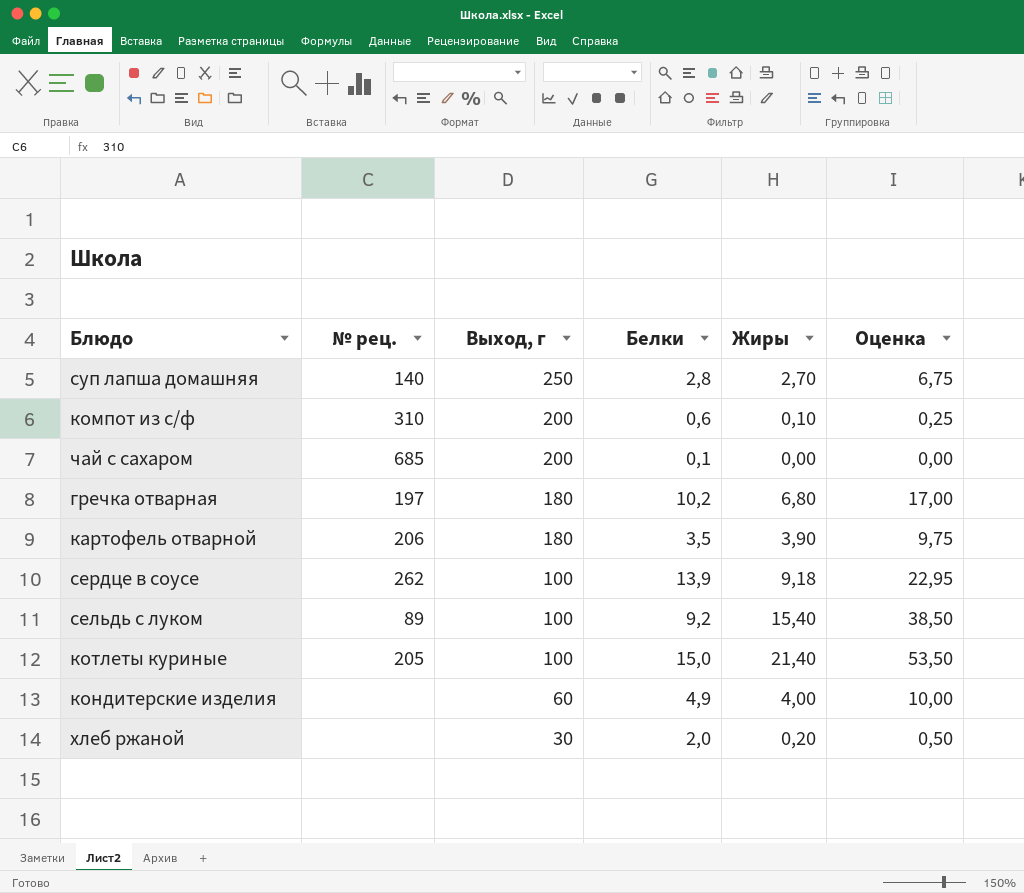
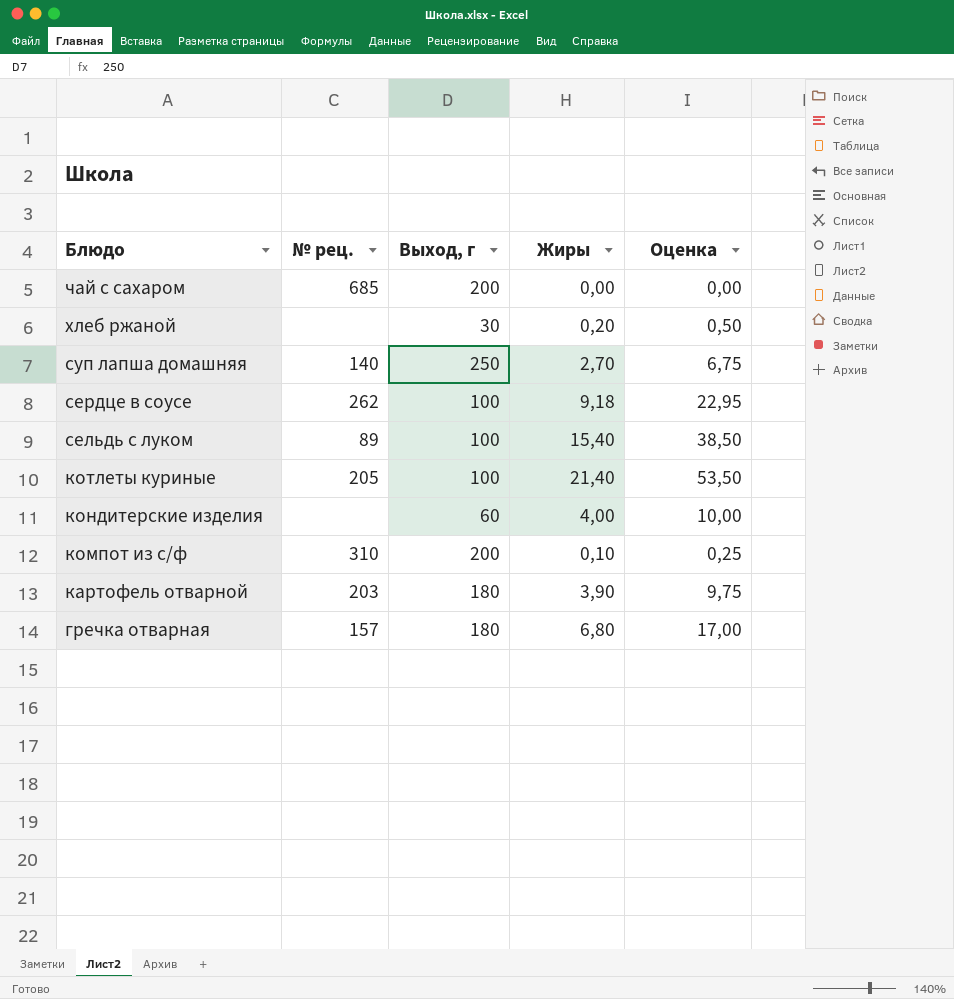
row order: Выход, г descending -> Блюдо descending
column Белки | position: 4 -> none
картофель отварной | № рец.: 206 -> 203
гречка отварная | № рец.: 197 -> 157

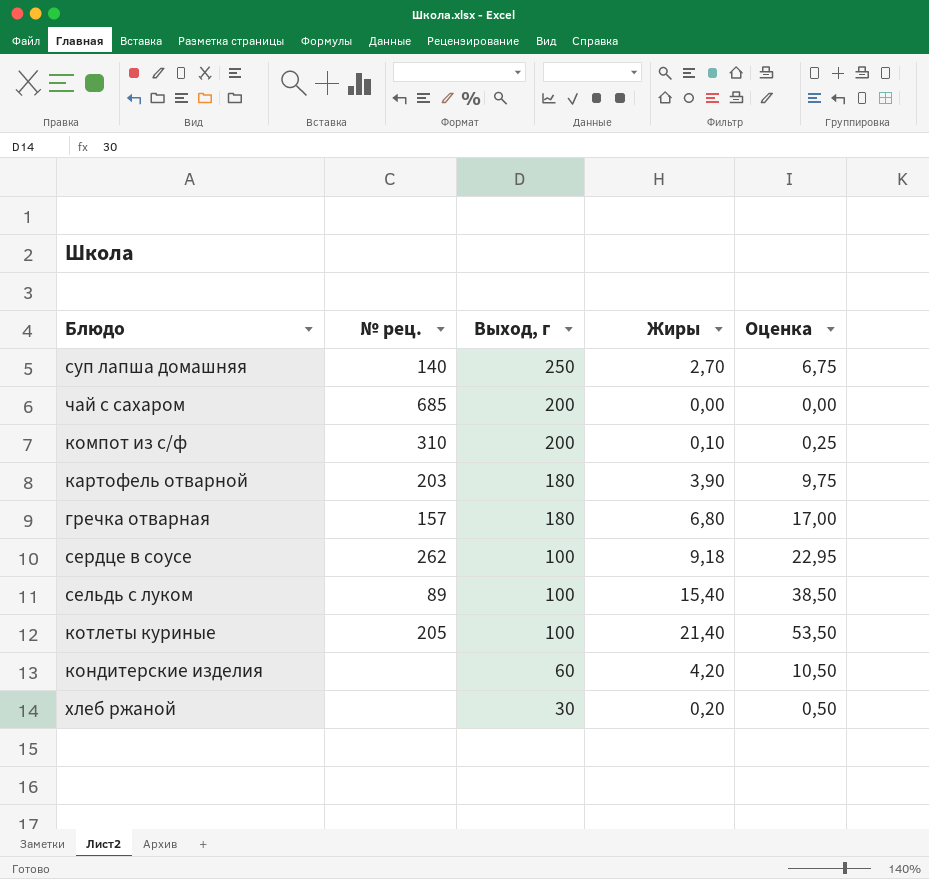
row order: Блюдо descending -> Выход, г descending
кондитерские изделия | Жиры: 4,00 -> 4,20
кондитерские изделия | Оценка: 10,00 -> 10,50

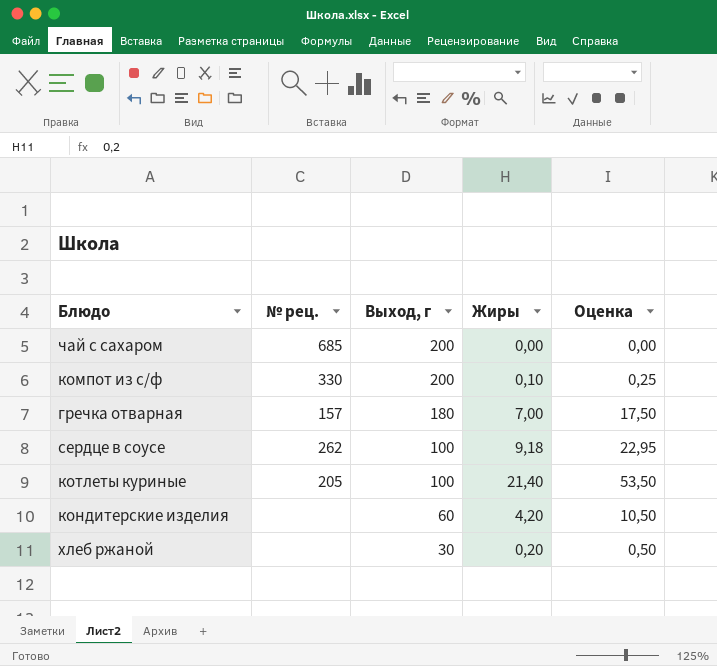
row суп лапша домашняя: 140 | 250 | 2,70 | 6,75 -> none
row картофель отварной: 203 | 180 | 3,90 | 9,75 -> none
row сельдь с луком: 89 | 100 | 15,40 | 38,50 -> none
компот из с/ф | № рец.: 310 -> 330
гречка отварная | Жиры: 6,80 -> 7,00
гречка отварная | Оценка: 17,00 -> 17,50

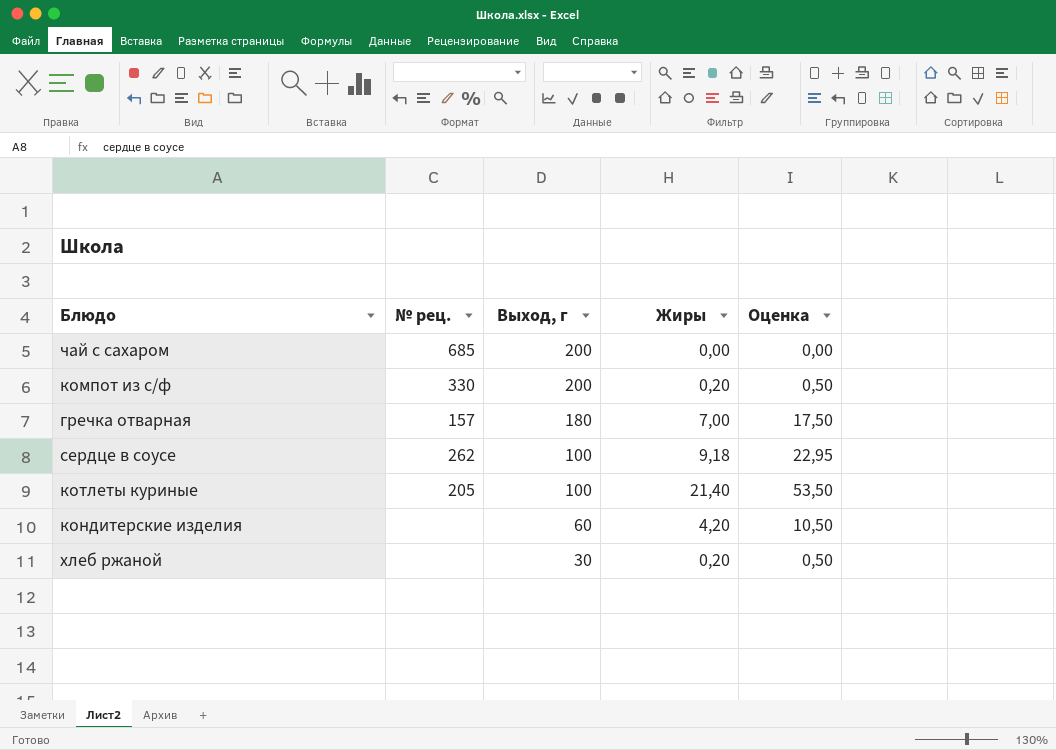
компот из с/ф | Жиры: 0,10 -> 0,20
компот из с/ф | Оценка: 0,25 -> 0,50

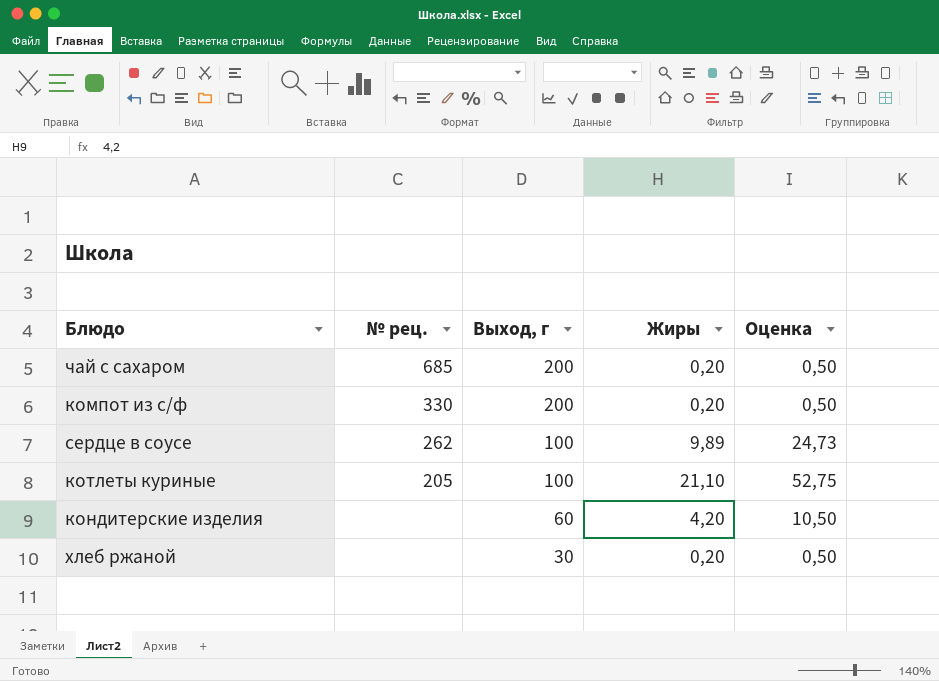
row гречка отварная: 157 | 180 | 7,00 | 17,50 -> none
чай с сахаром | Жиры: 0,00 -> 0,20
чай с сахаром | Оценка: 0,00 -> 0,50
сердце в соусе | Жиры: 9,18 -> 9,89
сердце в соусе | Оценка: 22,95 -> 24,73
котлеты куриные | Жиры: 21,40 -> 21,10
котлеты куриные | Оценка: 53,50 -> 52,75

